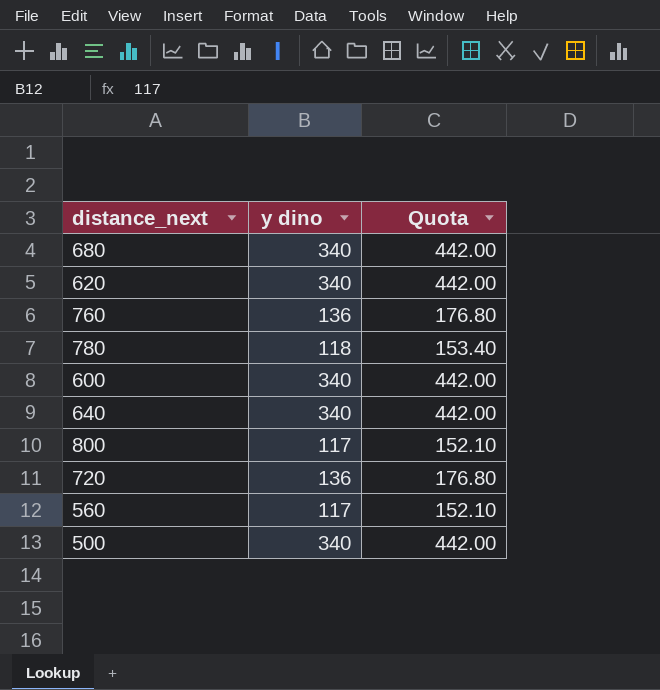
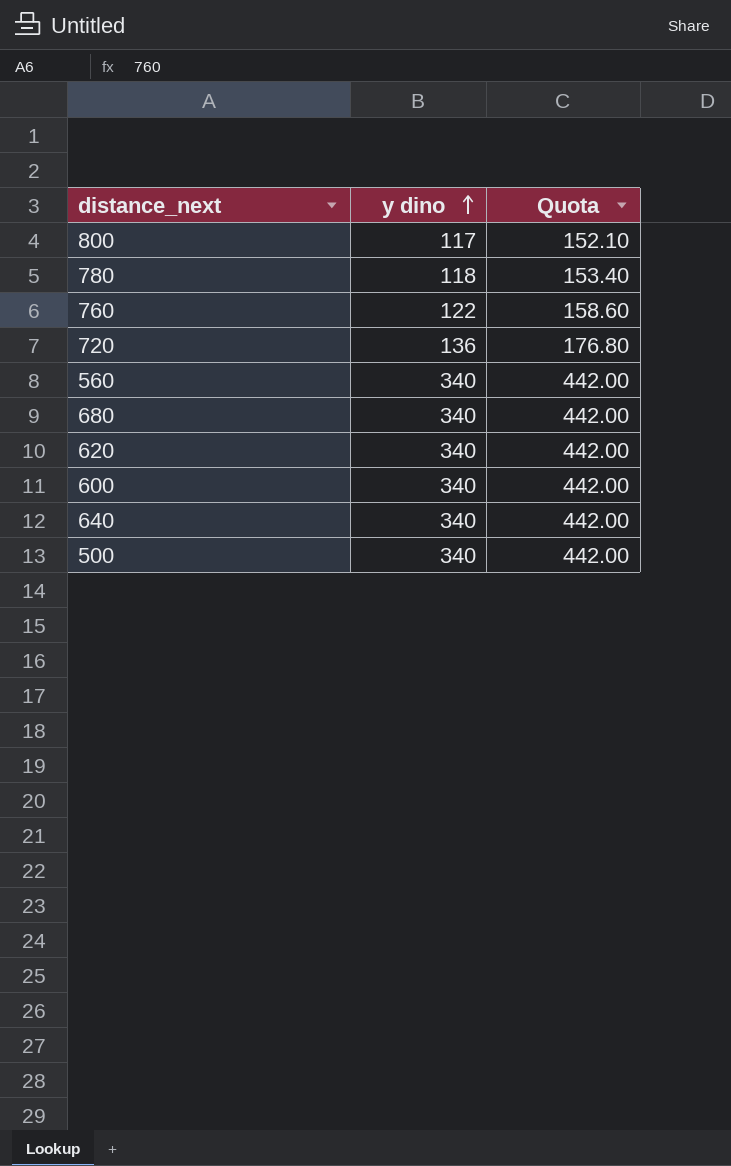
row order: none -> y dino ascending
760 | y dino: 136 -> 122
760 | Quota: 176.80 -> 158.60
560 | y dino: 117 -> 340
560 | Quota: 152.10 -> 442.00

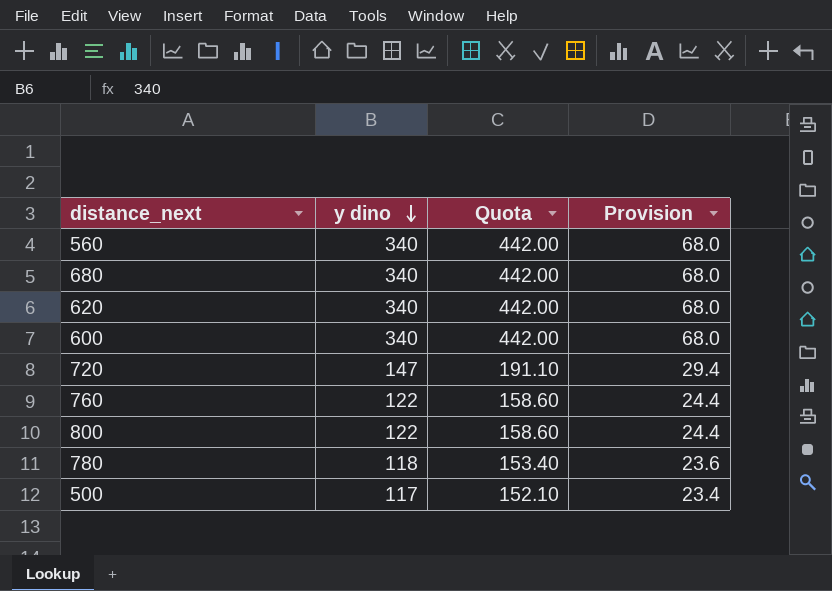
row order: y dino ascending -> y dino descending
column Provision | formula: none -> [y dino] * 0.2
row 640: 340 | 442.00 -> none
720 | y dino: 136 -> 147
720 | Quota: 176.80 -> 191.10
800 | y dino: 117 -> 122
800 | Quota: 152.10 -> 158.60
500 | y dino: 340 -> 117
500 | Quota: 442.00 -> 152.10

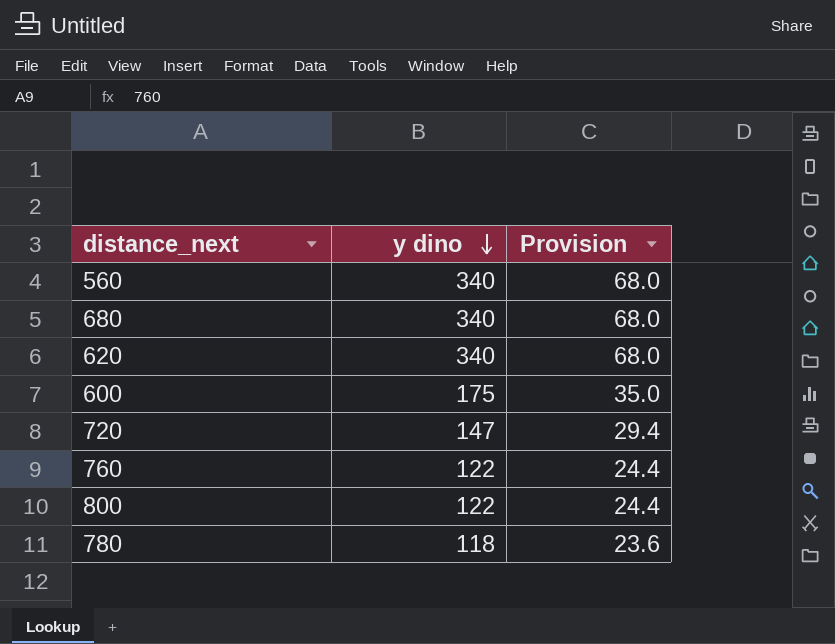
column Quota | formula: [y dino] * 1.3 -> none
row 500: 117 | 152.10 | 23.4 -> none
600 | y dino: 340 -> 175
600 | Provision: 68.0 -> 35.0

